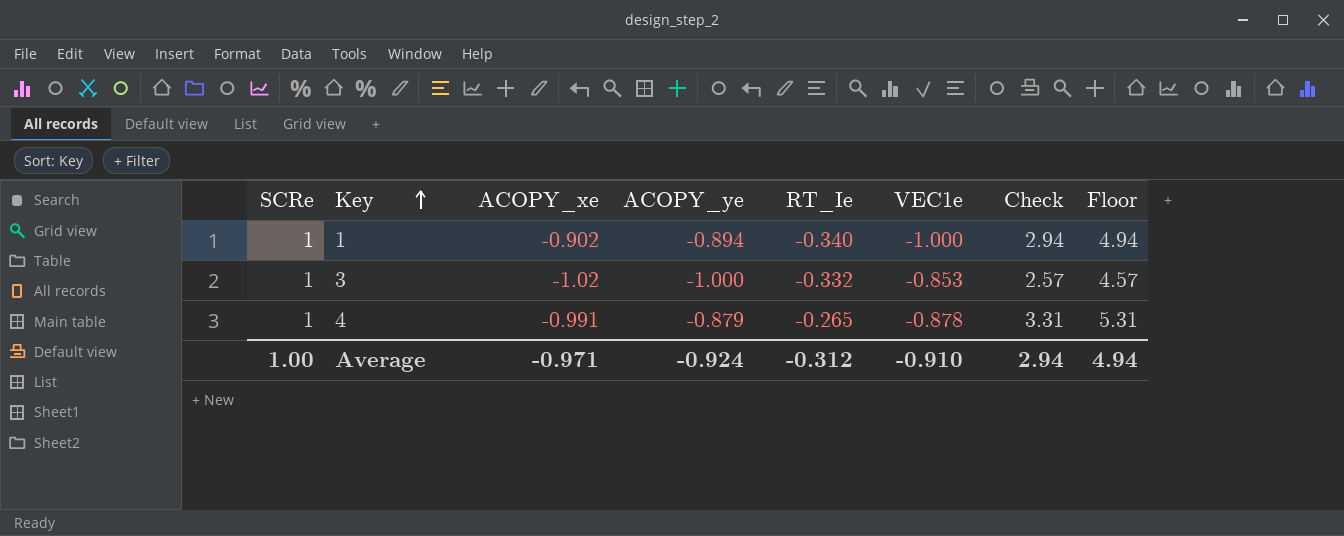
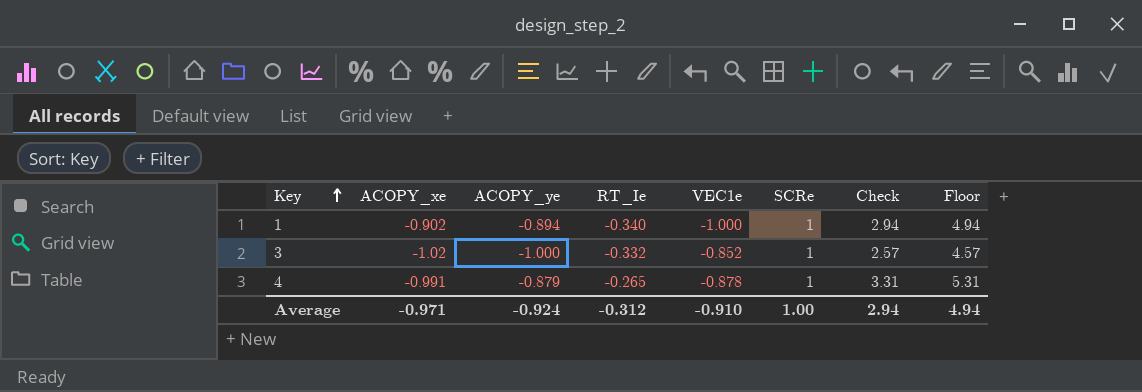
column SCRe | position: 1 -> 6
3 | VEC1e: -0.853 -> -0.852

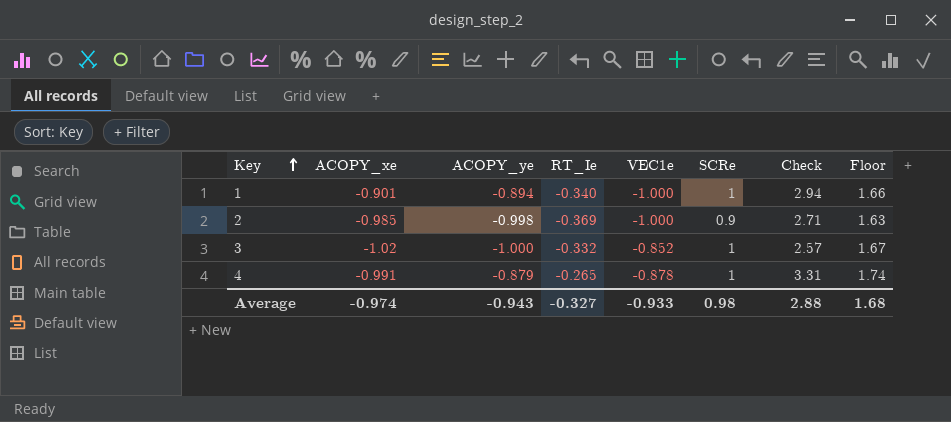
column Floor | formula: [Check] + 2 -> [RT_Ie] + 2
1 | ACOPY_xe: -0.902 -> -0.901
row 2: none -> -0.985 | -0.998 | -0.369 | -1.000 | 0.9 | 2.71 | 1.63
Average | ACOPY_xe: -0.971 -> -0.974
Average | ACOPY_ye: -0.924 -> -0.943
Average | RT_Ie: -0.312 -> -0.327
Average | VEC1e: -0.910 -> -0.933
Average | SCRe: 1.00 -> 0.98
Average | Check: 2.94 -> 2.88
Average | Floor: 4.94 -> 1.68

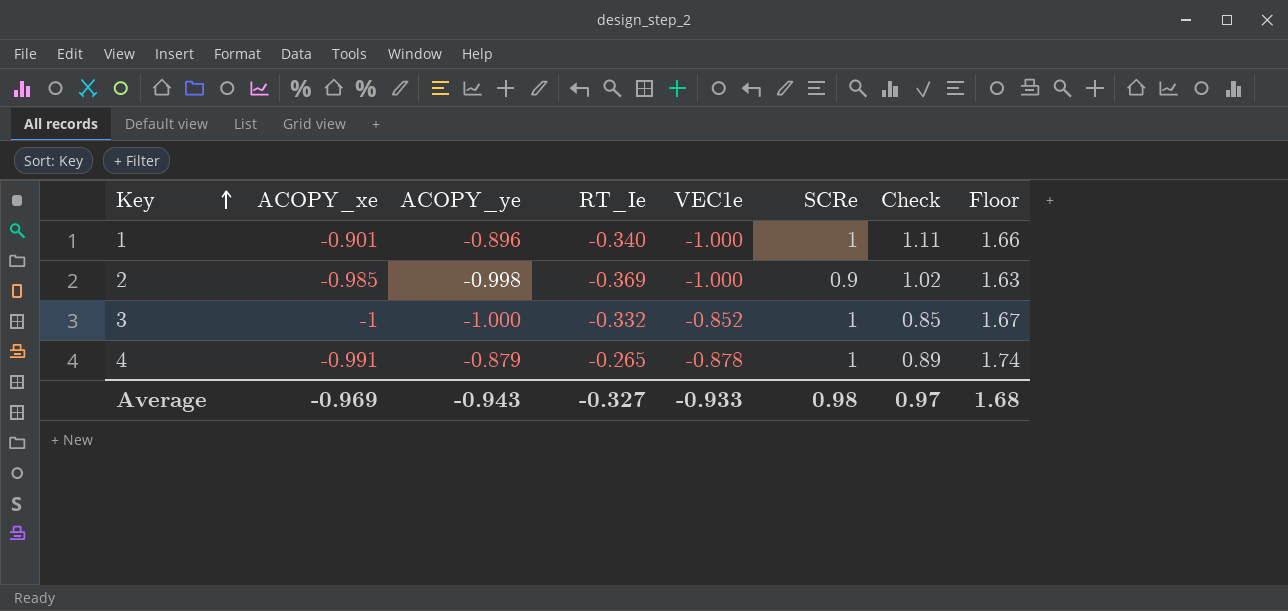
column Check | formula: [VEC1e] / [RT_Ie] -> [VEC1e] / [ACOPY_xe]
1 | ACOPY_ye: -0.894 -> -0.896
3 | ACOPY_xe: -1.02 -> -1
Average | ACOPY_xe: -0.974 -> -0.969
Average | Check: 2.88 -> 0.97

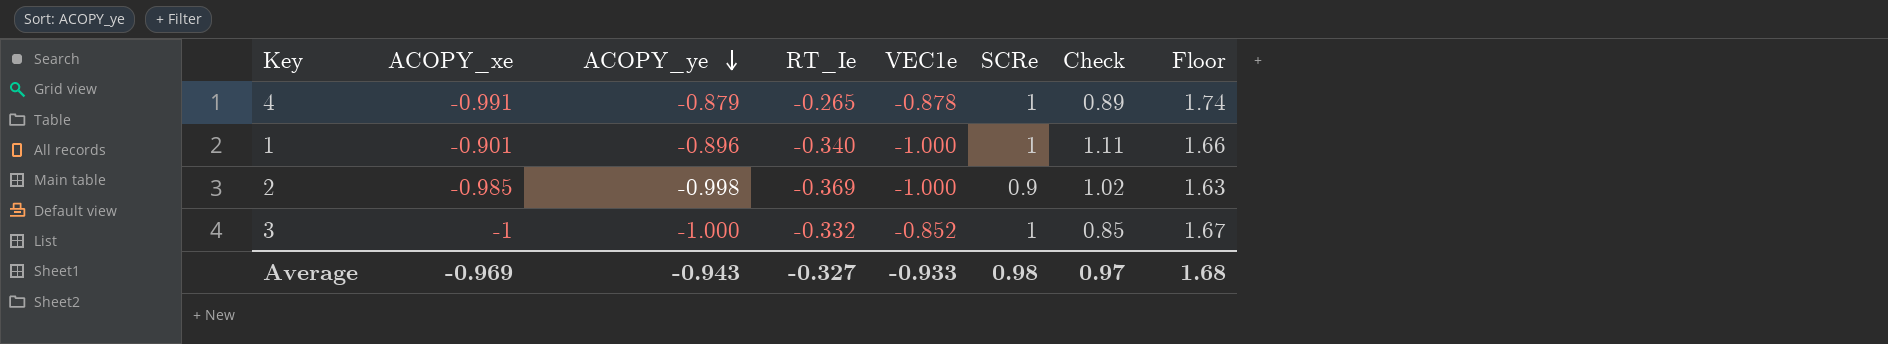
row order: Key ascending -> ACOPY_ye descending

